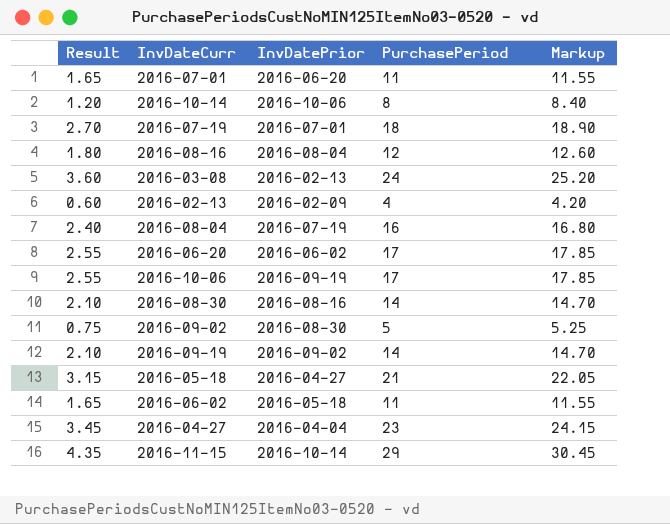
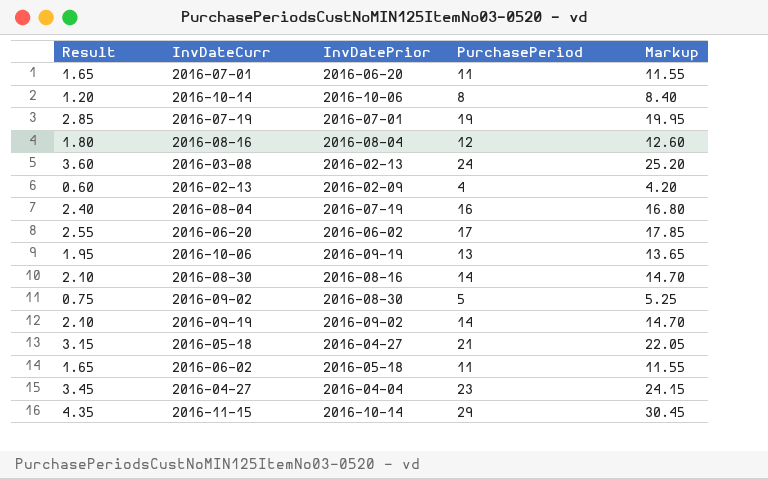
2016-07-19 | Result: 2.70 -> 2.85
2016-07-19 | PurchasePeriod: 18 -> 19
2016-07-19 | Markup: 18.90 -> 19.95
2016-10-06 | Result: 2.55 -> 1.95
2016-10-06 | PurchasePeriod: 17 -> 13
2016-10-06 | Markup: 17.85 -> 13.65

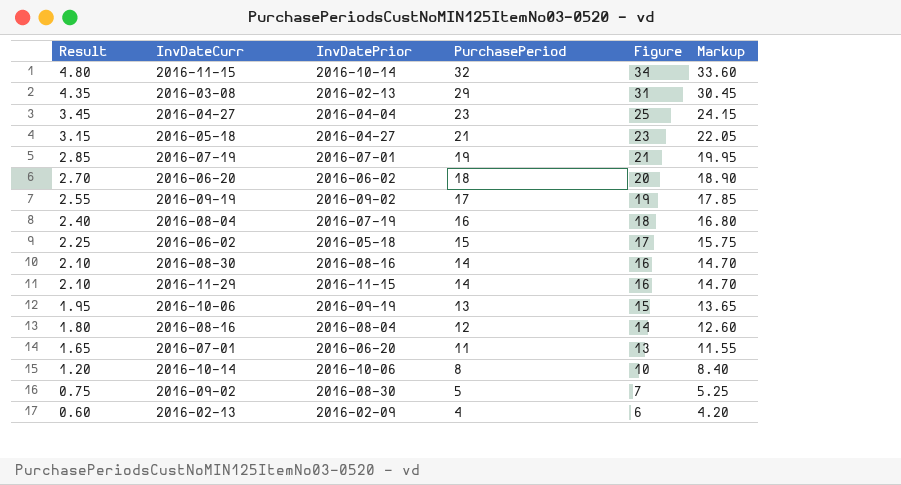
row order: none -> Result descending
column Figure | formula: none -> [PurchasePeriod] + 2
2016-11-15 | Result: 4.35 -> 4.80
2016-11-15 | PurchasePeriod: 29 -> 32
2016-11-15 | Markup: 30.45 -> 33.60
2016-03-08 | Result: 3.60 -> 4.35
2016-03-08 | PurchasePeriod: 24 -> 29
2016-03-08 | Markup: 25.20 -> 30.45
2016-06-20 | Result: 2.55 -> 2.70
2016-06-20 | PurchasePeriod: 17 -> 18
2016-06-20 | Markup: 17.85 -> 18.90
2016-09-19 | Result: 2.10 -> 2.55
2016-09-19 | PurchasePeriod: 14 -> 17
2016-09-19 | Markup: 14.70 -> 17.85
2016-06-02 | Result: 1.65 -> 2.25
2016-06-02 | PurchasePeriod: 11 -> 15
2016-06-02 | Markup: 11.55 -> 15.75
row 2016-11-29: none -> 2.10 | 2016-11-15 | 14 | 16 | 14.70

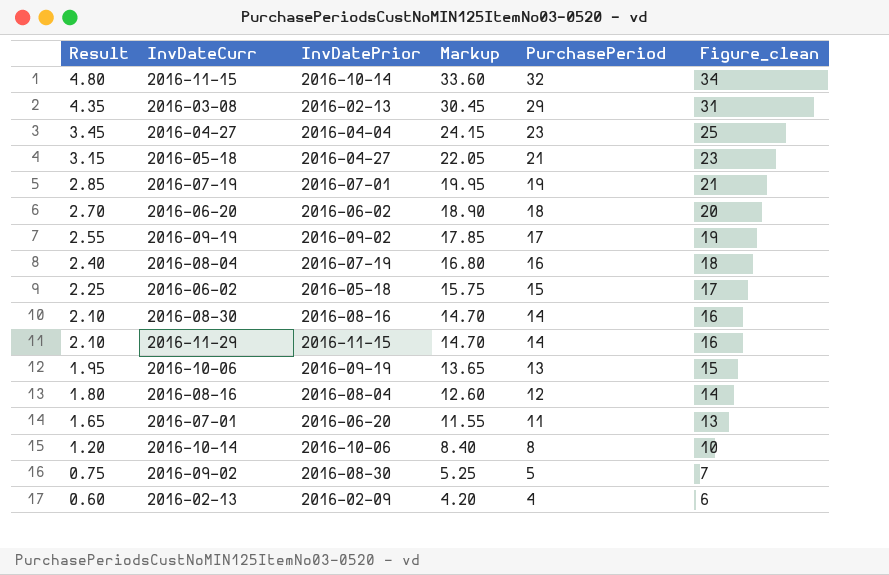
column Markup | position: 6 -> 4
column name: Figure -> Figure_clean

